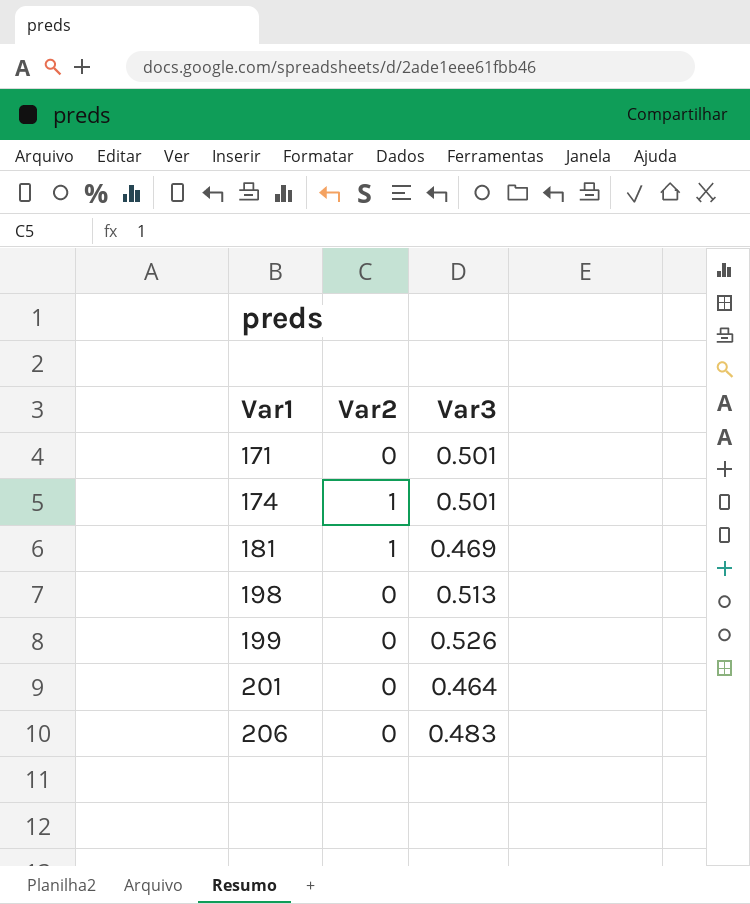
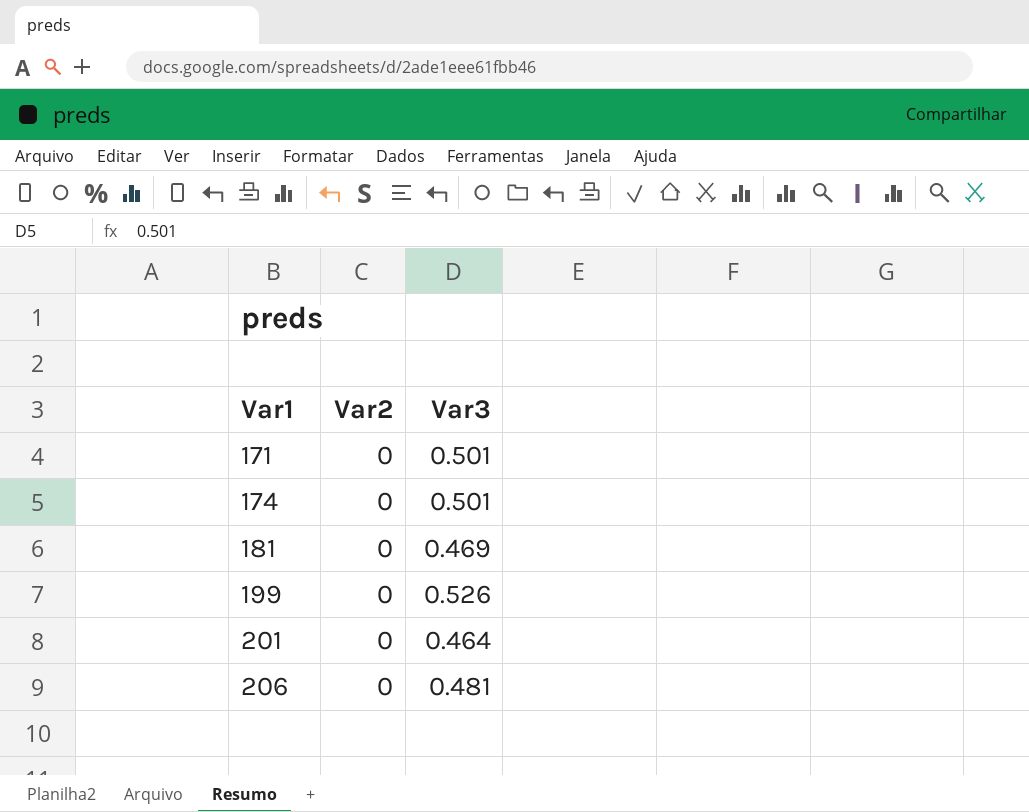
row 198: 0 | 0.513 -> none
174 | Var2: 1 -> 0
181 | Var2: 1 -> 0
206 | Var3: 0.483 -> 0.481

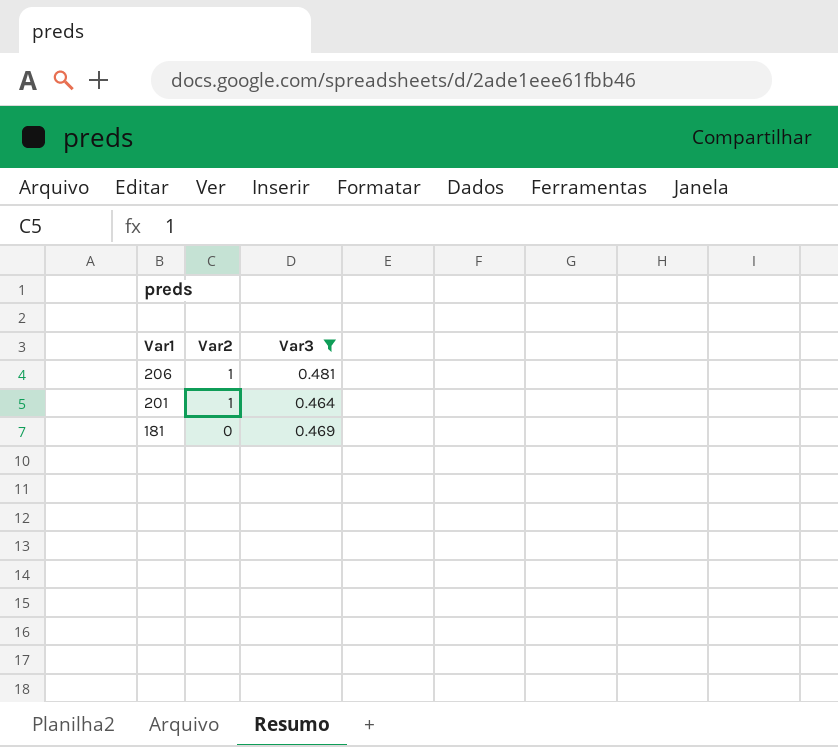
filter: none -> Var3 <= 0.481
row order: Var1 ascending -> Var1 descending
206 | Var2: 0 -> 1
201 | Var2: 0 -> 1

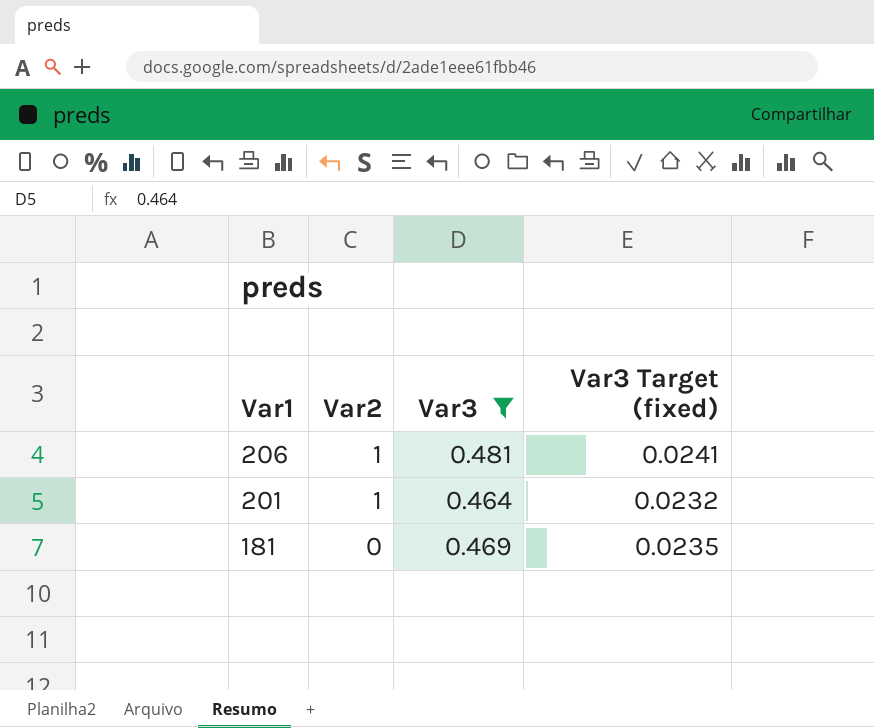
column Var3 Target (fixed) | formula: none -> [Var3] * 0.05

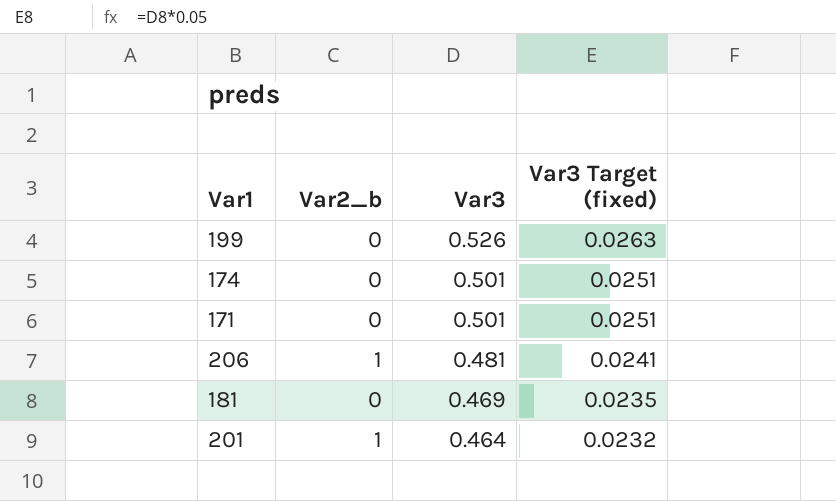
filter: Var3 <= 0.481 -> none
row order: Var1 descending -> Var3 descending
column name: Var2 -> Var2_b

